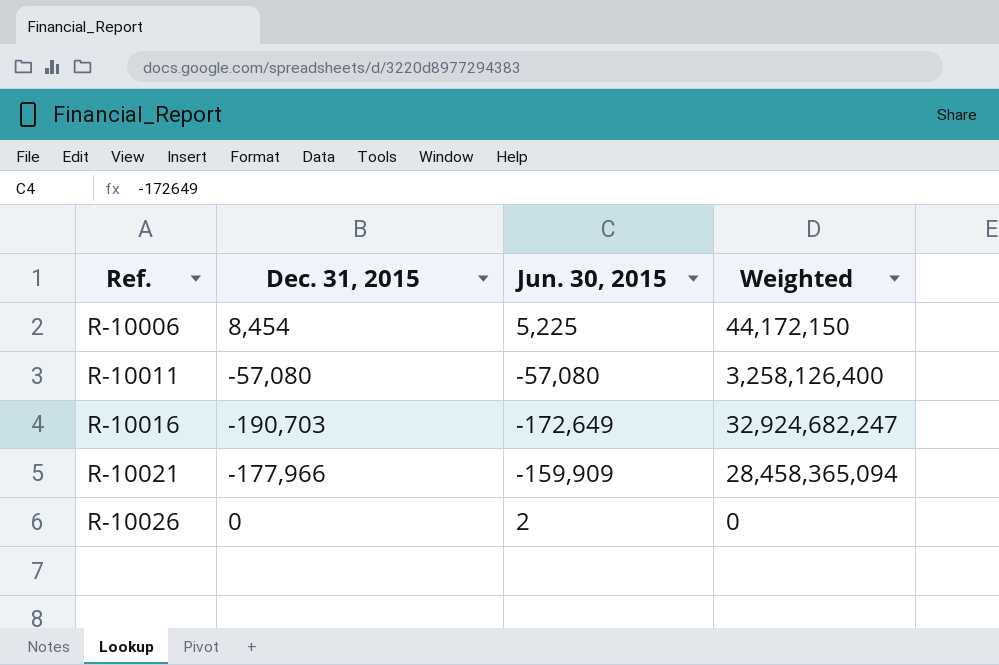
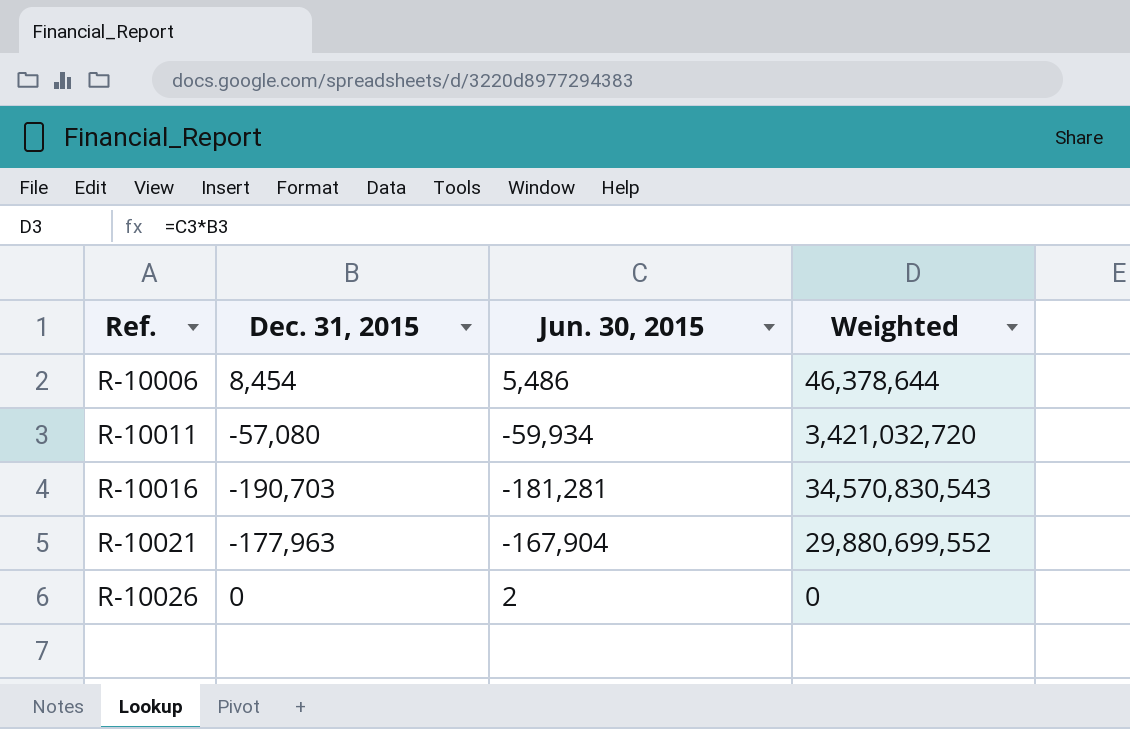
R-10006 | Jun. 30, 2015: 5,225 -> 5,486
R-10006 | Weighted: 44,172,150 -> 46,378,644
R-10011 | Jun. 30, 2015: -57,080 -> -59,934
R-10011 | Weighted: 3,258,126,400 -> 3,421,032,720
R-10016 | Jun. 30, 2015: -172,649 -> -181,281
R-10016 | Weighted: 32,924,682,247 -> 34,570,830,543
R-10021 | Dec. 31, 2015: -177,966 -> -177,963
R-10021 | Jun. 30, 2015: -159,909 -> -167,904
R-10021 | Weighted: 28,458,365,094 -> 29,880,699,552

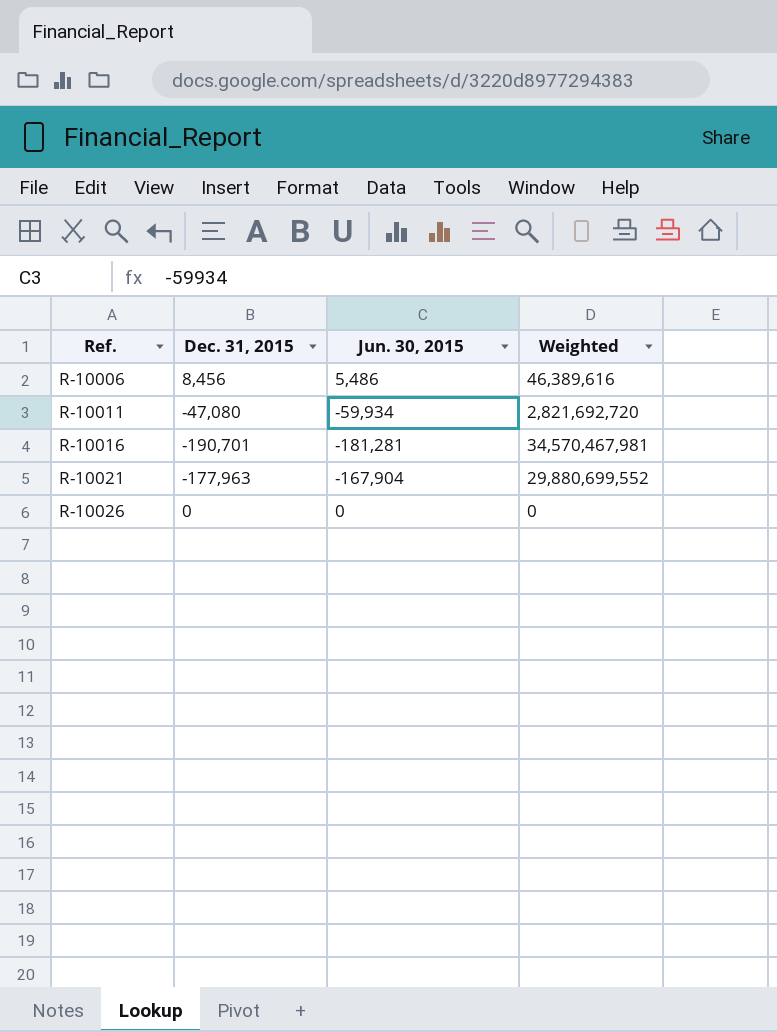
R-10006 | Dec. 31, 2015: 8,454 -> 8,456
R-10006 | Weighted: 46,378,644 -> 46,389,616
R-10011 | Dec. 31, 2015: -57,080 -> -47,080
R-10011 | Weighted: 3,421,032,720 -> 2,821,692,720
R-10016 | Dec. 31, 2015: -190,703 -> -190,701
R-10016 | Weighted: 34,570,830,543 -> 34,570,467,981
R-10026 | Jun. 30, 2015: 2 -> 0

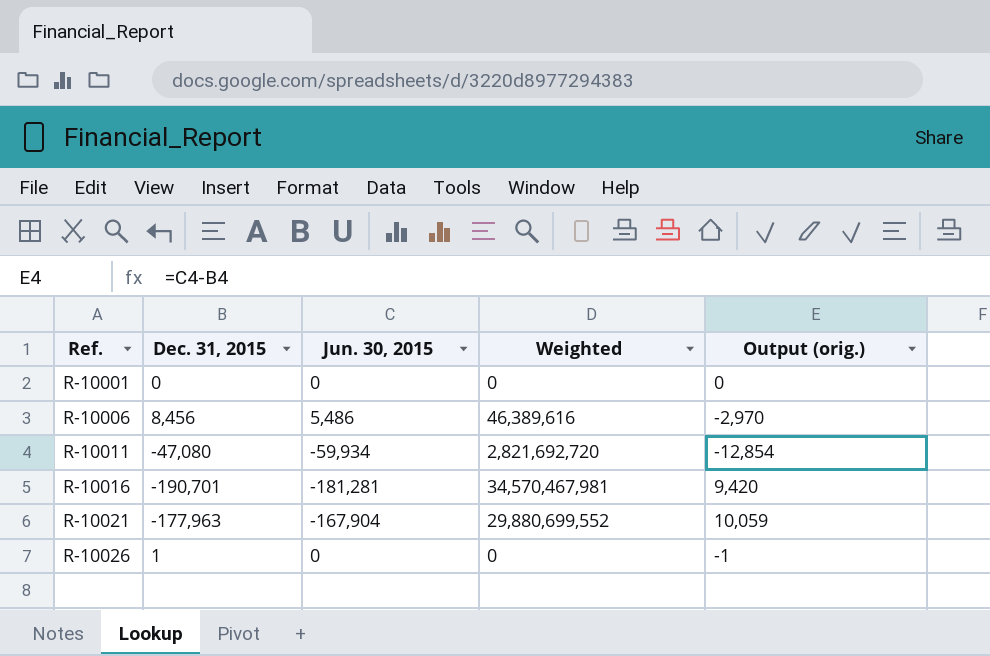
column Output (orig.) | formula: none -> [Jun. 30, 2015] - [Dec. 31, 2015]
row R-10001: none -> 0 | 0 | 0 | 0
R-10026 | Dec. 31, 2015: 0 -> 1

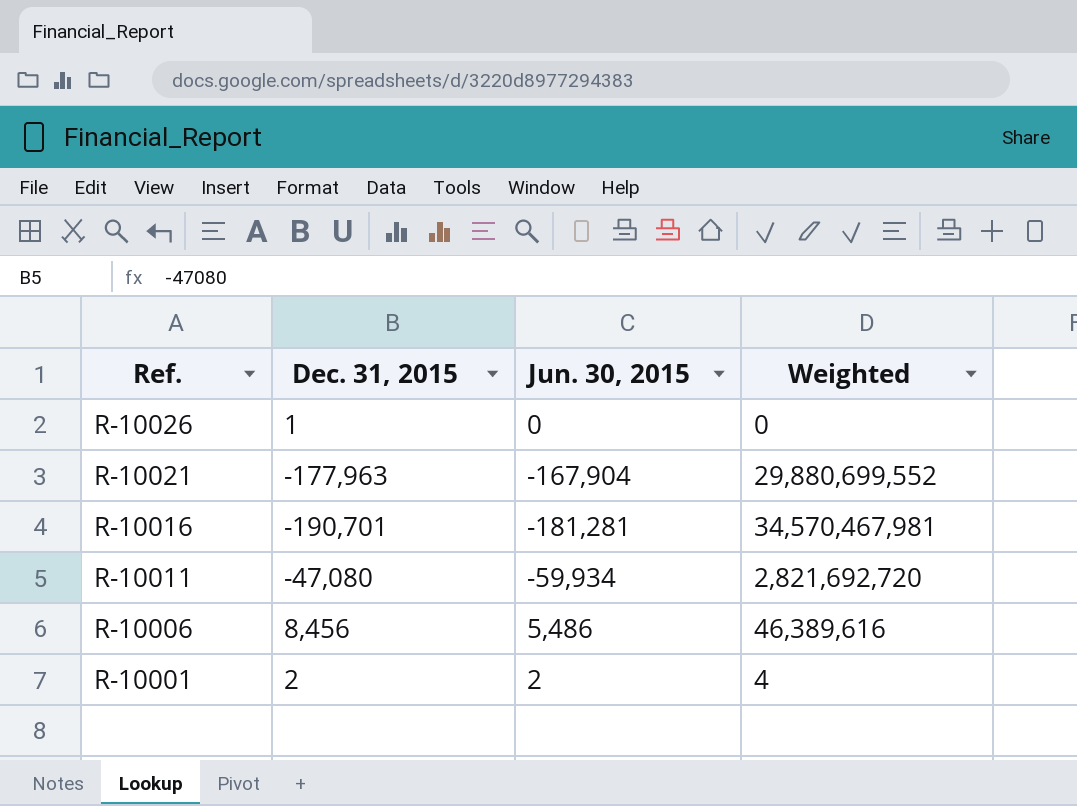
row order: Ref. ascending -> Ref. descending
column Output (orig.) | formula: [Jun. 30, 2015] - [Dec. 31, 2015] -> none
R-10001 | Dec. 31, 2015: 0 -> 2
R-10001 | Jun. 30, 2015: 0 -> 2
R-10001 | Weighted: 0 -> 4

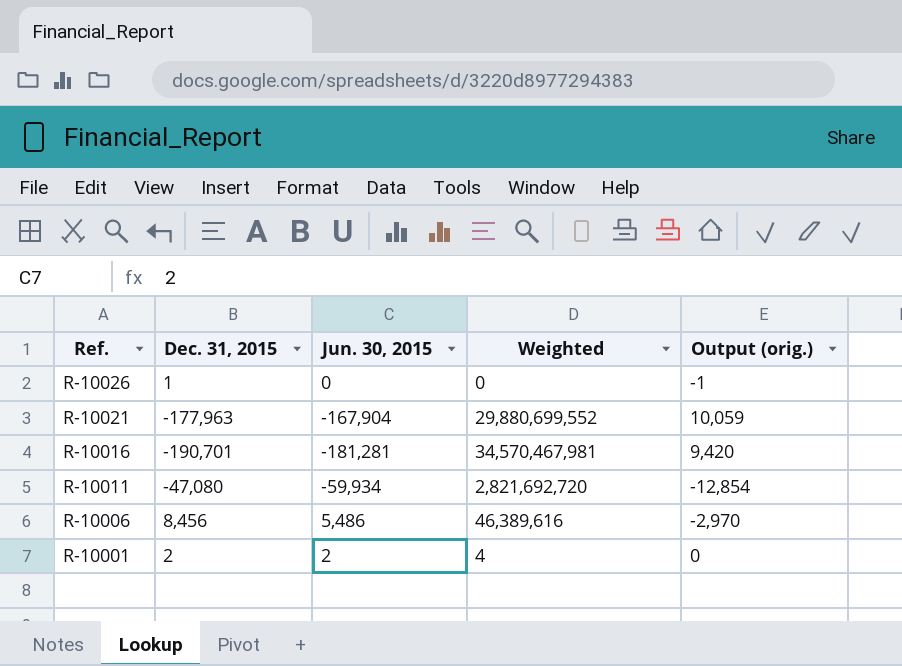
column Output (orig.) | formula: none -> [Jun. 30, 2015] - [Dec. 31, 2015]

